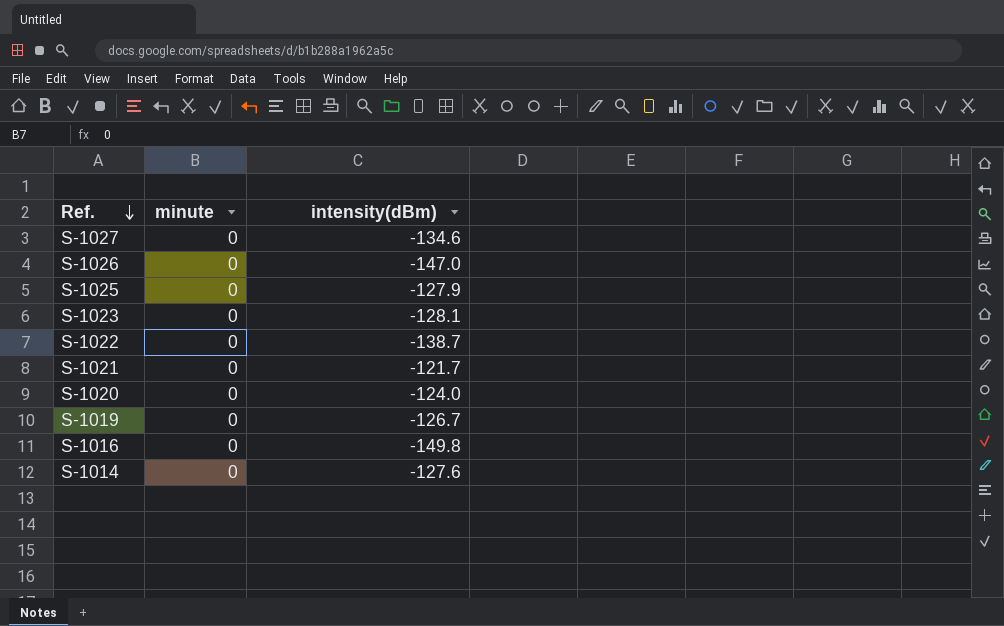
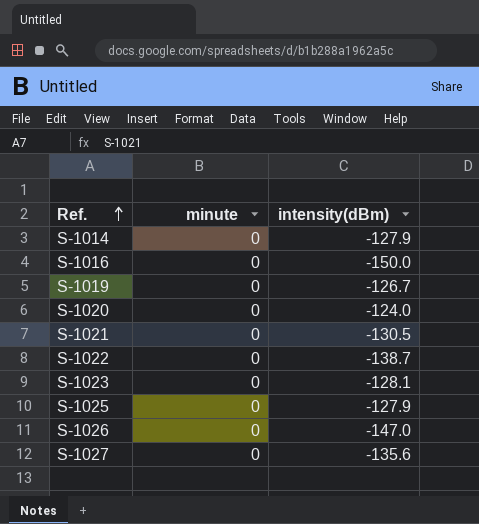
row order: Ref. descending -> Ref. ascending
S-1014 | intensity(dBm): -127.6 -> -127.9
S-1016 | intensity(dBm): -149.8 -> -150.0
S-1021 | intensity(dBm): -121.7 -> -130.5
S-1027 | intensity(dBm): -134.6 -> -135.6

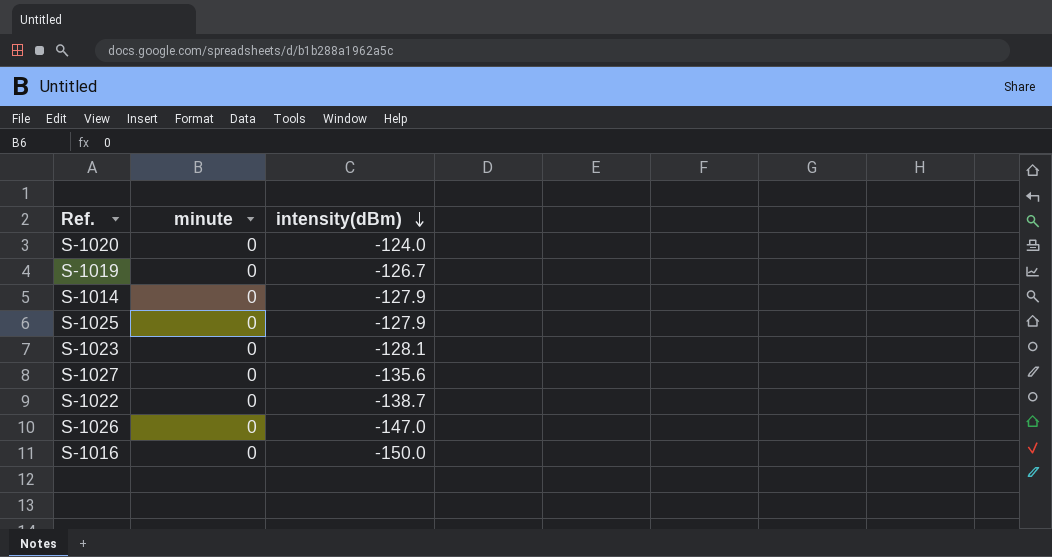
row order: Ref. ascending -> intensity(dBm) descending
row S-1021: 0 | -130.5 -> none

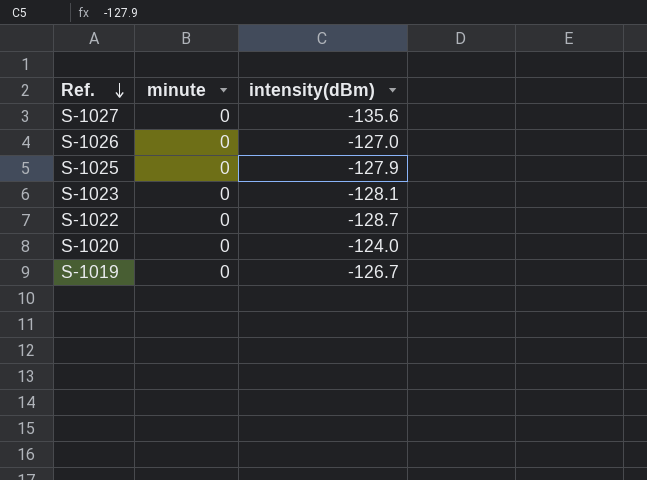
row order: intensity(dBm) descending -> Ref. descending
row S-1014: 0 | -127.9 -> none
row S-1016: 0 | -150.0 -> none
S-1026 | intensity(dBm): -147.0 -> -127.0
S-1022 | intensity(dBm): -138.7 -> -128.7

